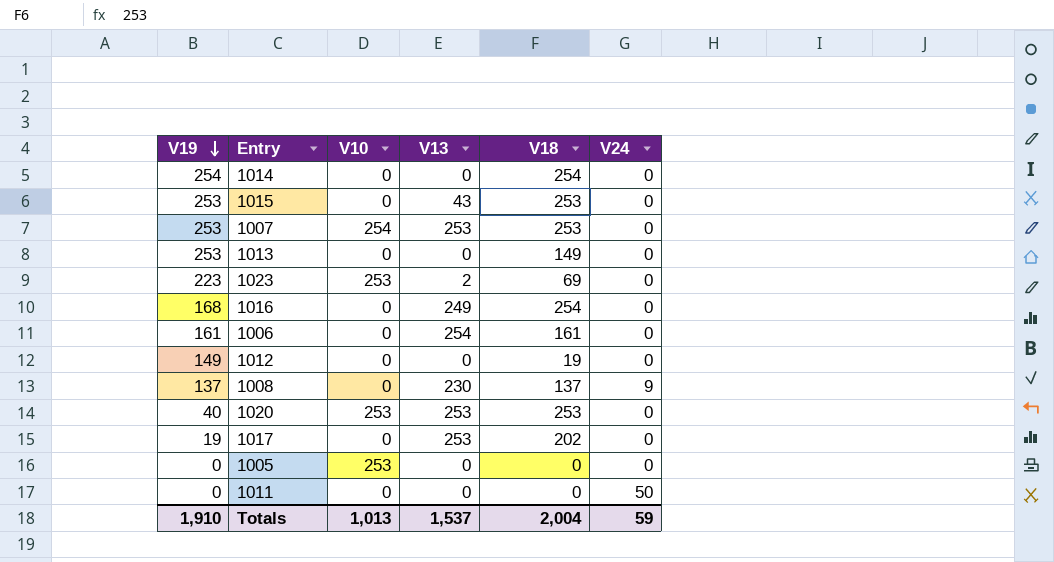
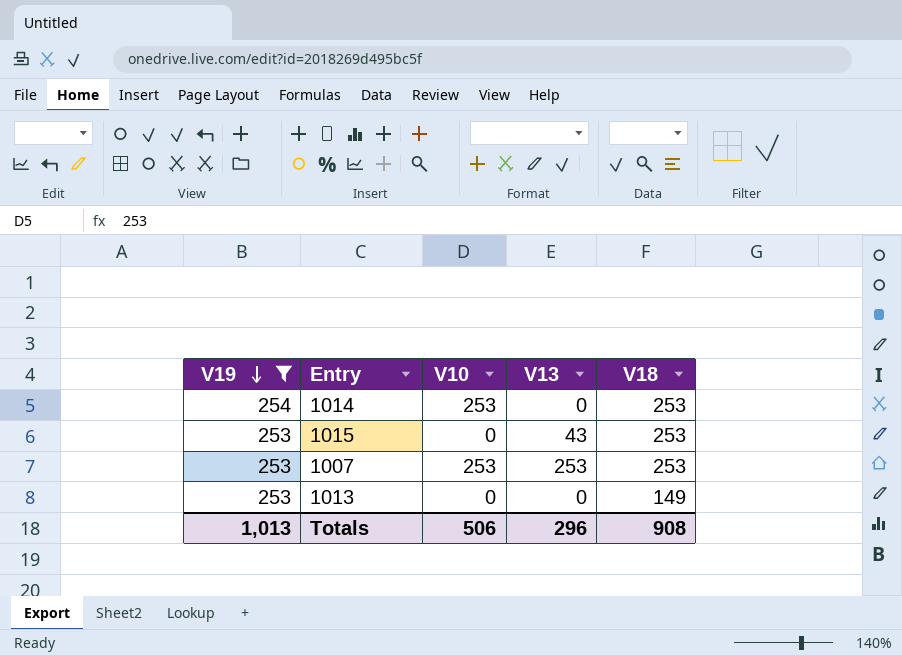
filter: none -> V19 >= 253
column V24 | position: 6 -> none
1014 | V10: 0 -> 253
1014 | V18: 254 -> 253
1007 | V10: 254 -> 253
Totals | V19: 1,910 -> 1,013
Totals | V10: 1,013 -> 506
Totals | V13: 1,537 -> 296
Totals | V18: 2,004 -> 908

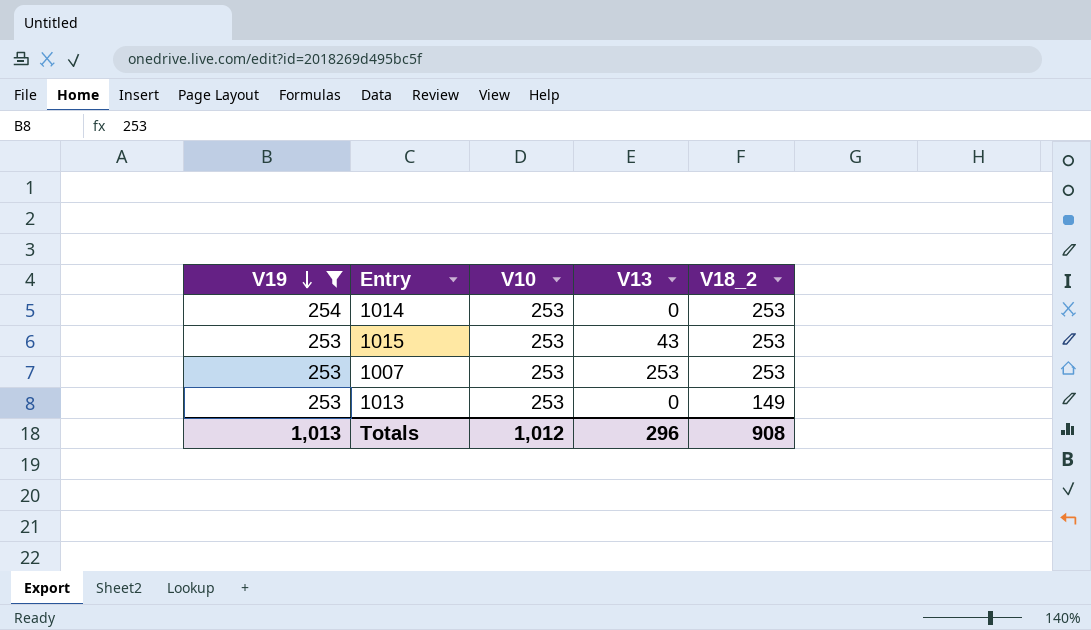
column name: V18 -> V18_2
1015 | V10: 0 -> 253
1013 | V10: 0 -> 253
Totals | V10: 506 -> 1,012

